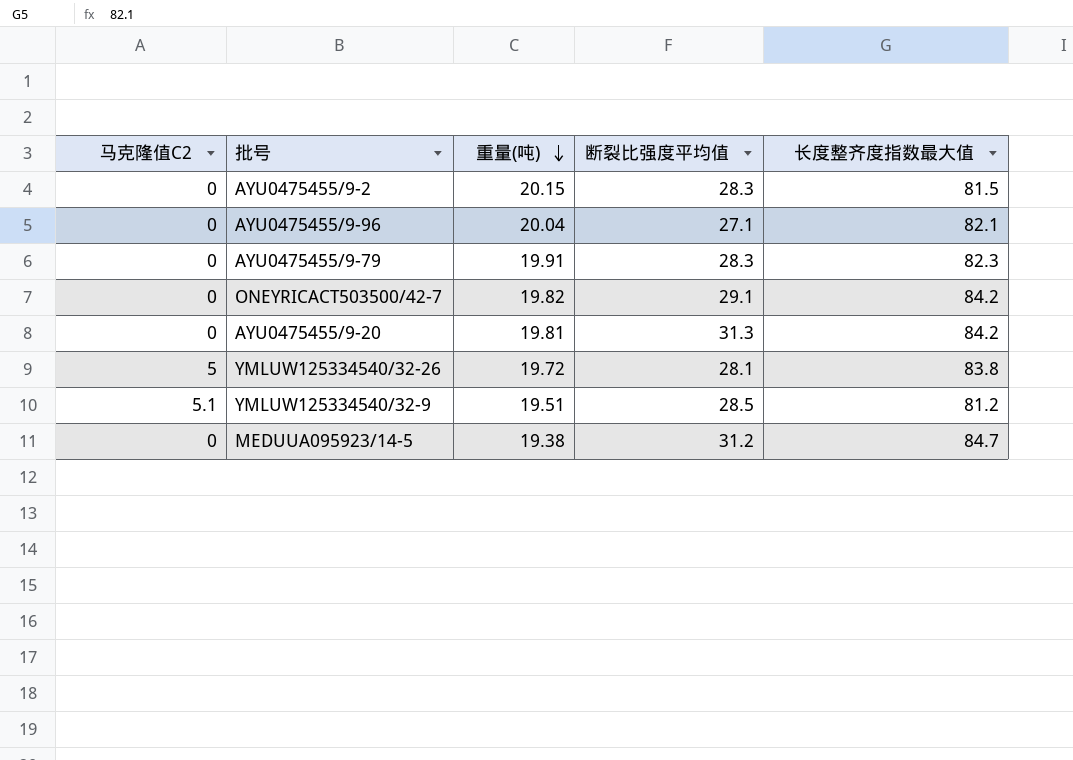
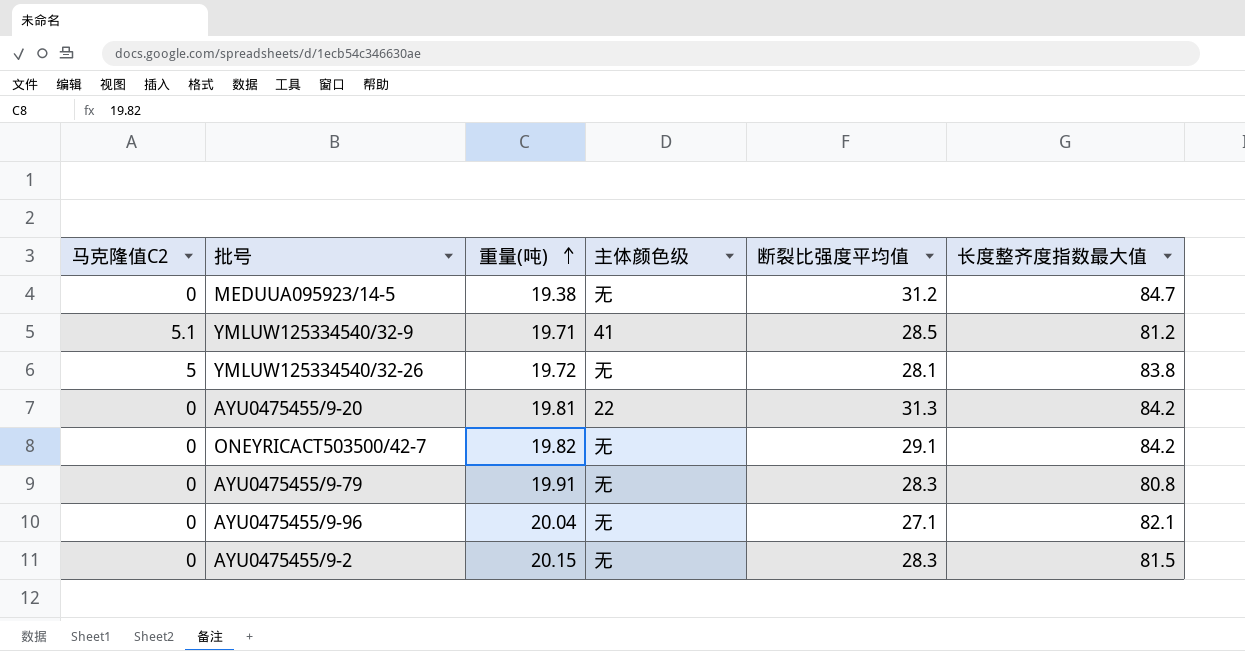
row order: 重量(吨) descending -> 重量(吨) ascending
column 主体颜色级 | position: none -> 4
YMLUW125334540/32-9 | 重量(吨): 19.51 -> 19.71
AYU0475455/9-79 | 长度整齐度指数最大值: 82.3 -> 80.8

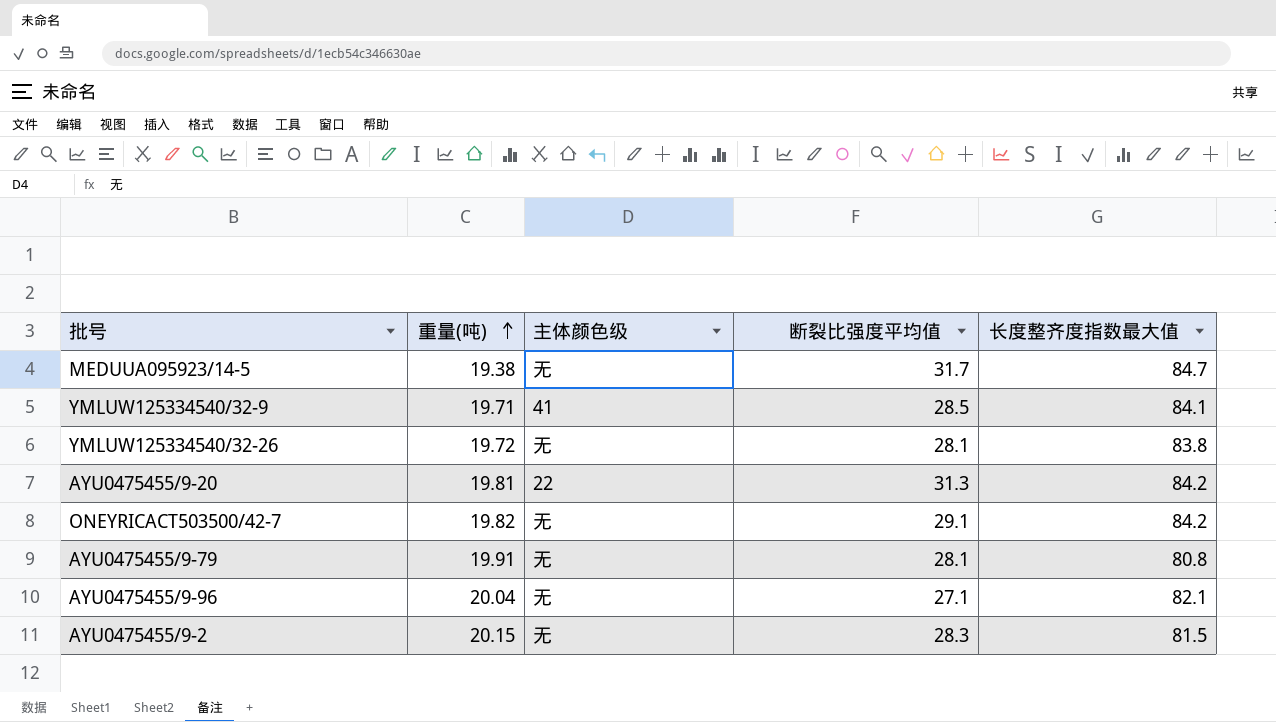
column 马克隆值C2 | position: 1 -> none
MEDUUA095923/14-5 | 断裂比强度平均值: 31.2 -> 31.7
YMLUW125334540/32-9 | 长度整齐度指数最大值: 81.2 -> 84.1
AYU0475455/9-79 | 断裂比强度平均值: 28.3 -> 28.1

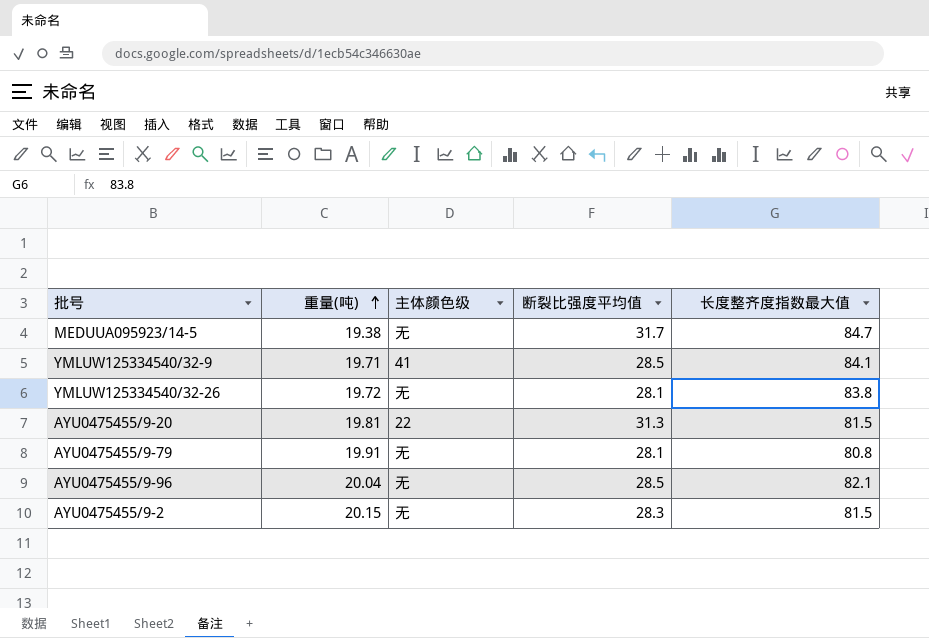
row ONEYRICACT503500/42-7: 19.82 | 无 | 29.1 | 84.2 -> none
AYU0475455/9-20 | 长度整齐度指数最大值: 84.2 -> 81.5
AYU0475455/9-96 | 断裂比强度平均值: 27.1 -> 28.5

